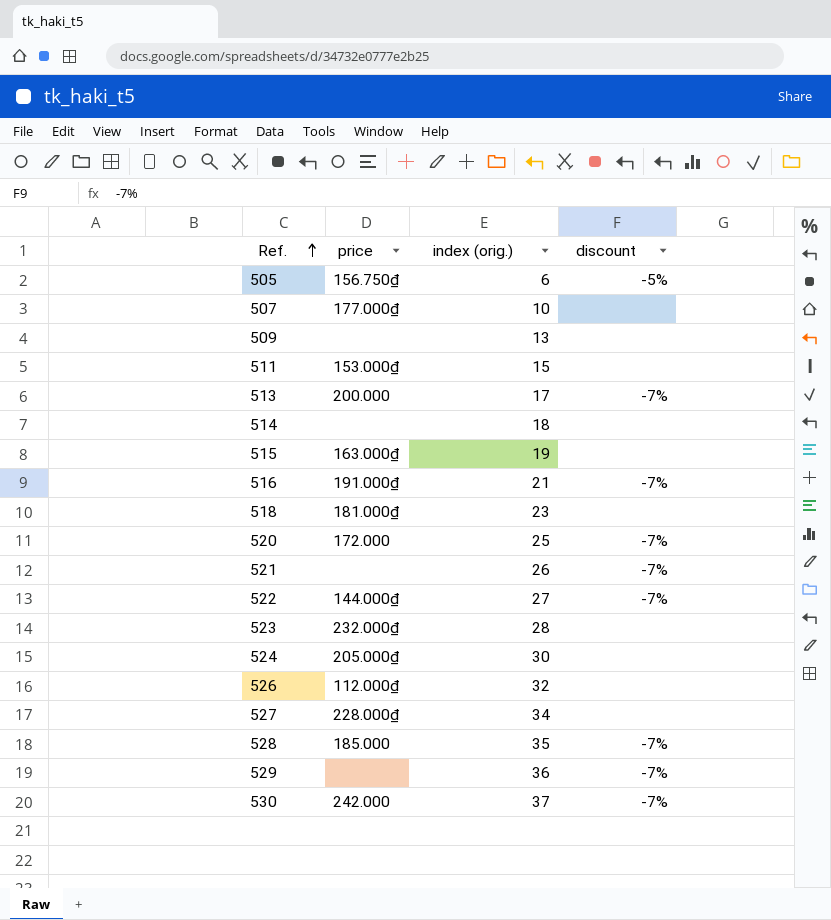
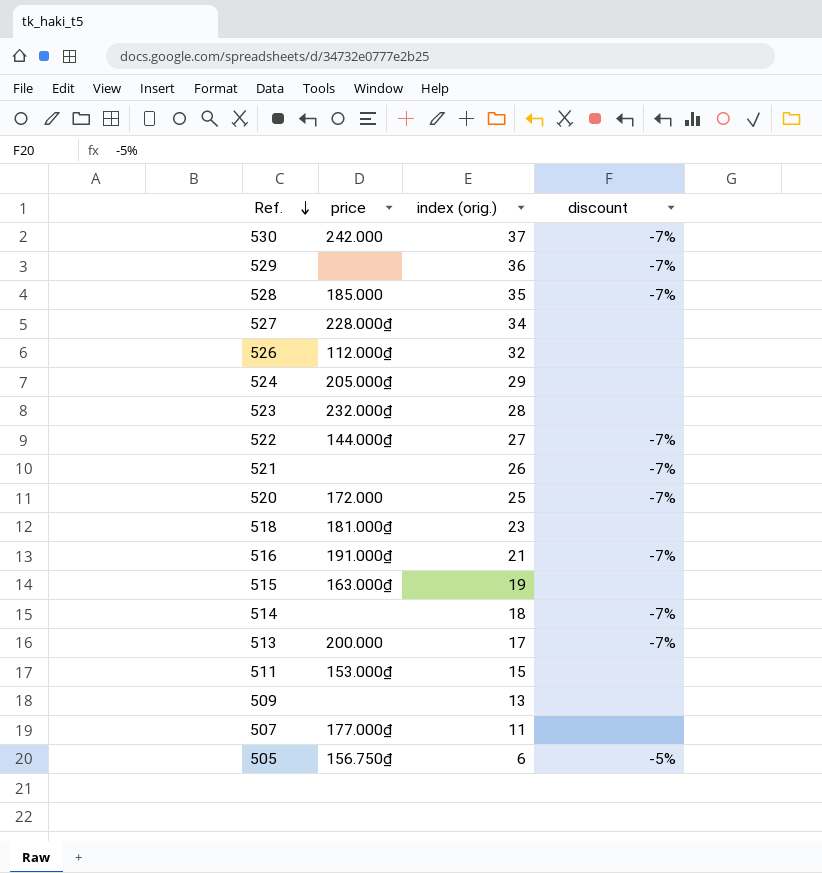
row order: Ref. ascending -> Ref. descending
524 | index (orig.): 30 -> 29
514 | discount: none -> -7%
507 | index (orig.): 10 -> 11

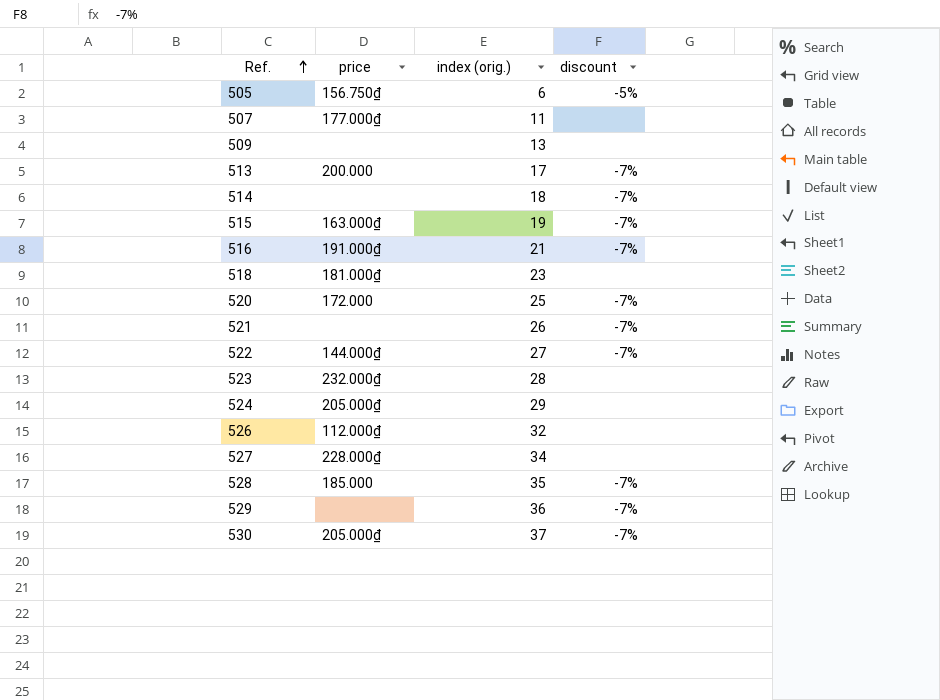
row order: Ref. descending -> Ref. ascending
row 511: 153.000₫ | 15 | none -> none
515 | discount: none -> -7%
530 | price: 242.000 -> 205.000₫

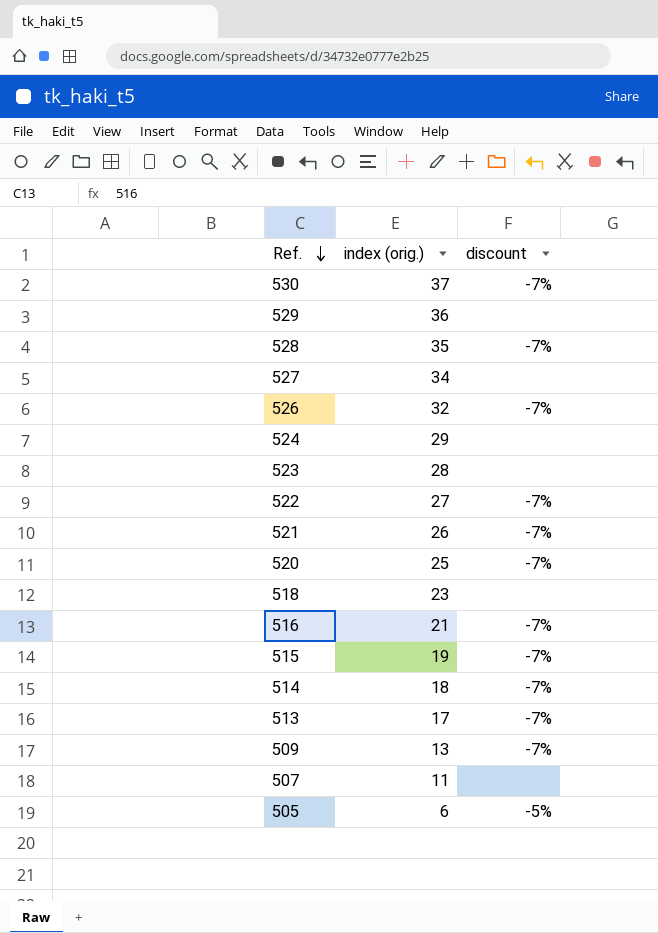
row order: Ref. ascending -> Ref. descending
column price | position: 2 -> none
529 | discount: -7% -> none
526 | discount: none -> -7%
509 | discount: none -> -7%

